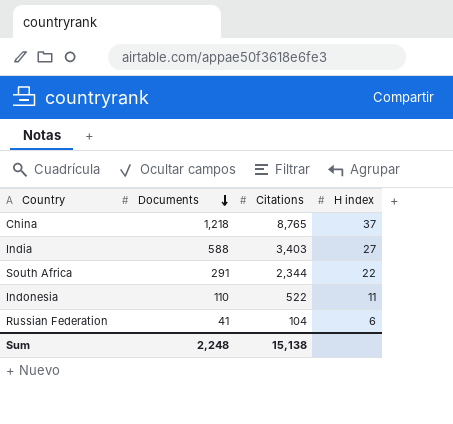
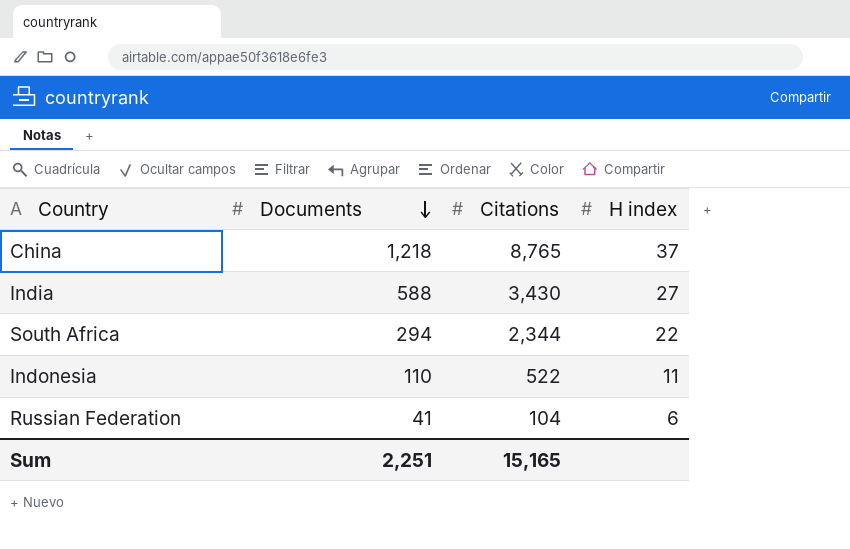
India | Citations: 3,403 -> 3,430
South Africa | Documents: 291 -> 294
Sum | Documents: 2,248 -> 2,251
Sum | Citations: 15,138 -> 15,165

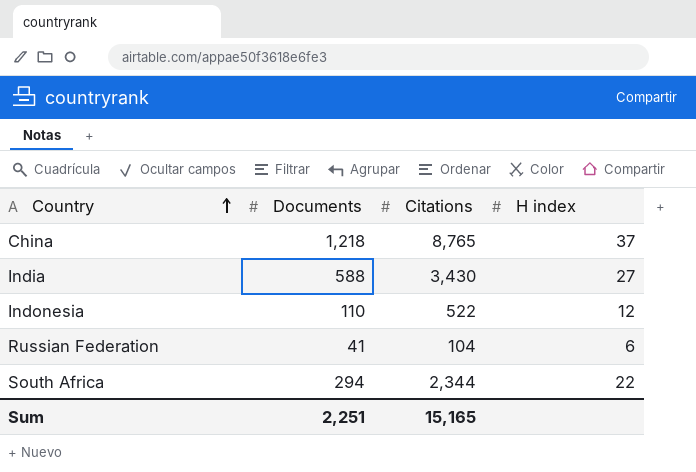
row order: Documents descending -> Country ascending
Indonesia | H index: 11 -> 12

